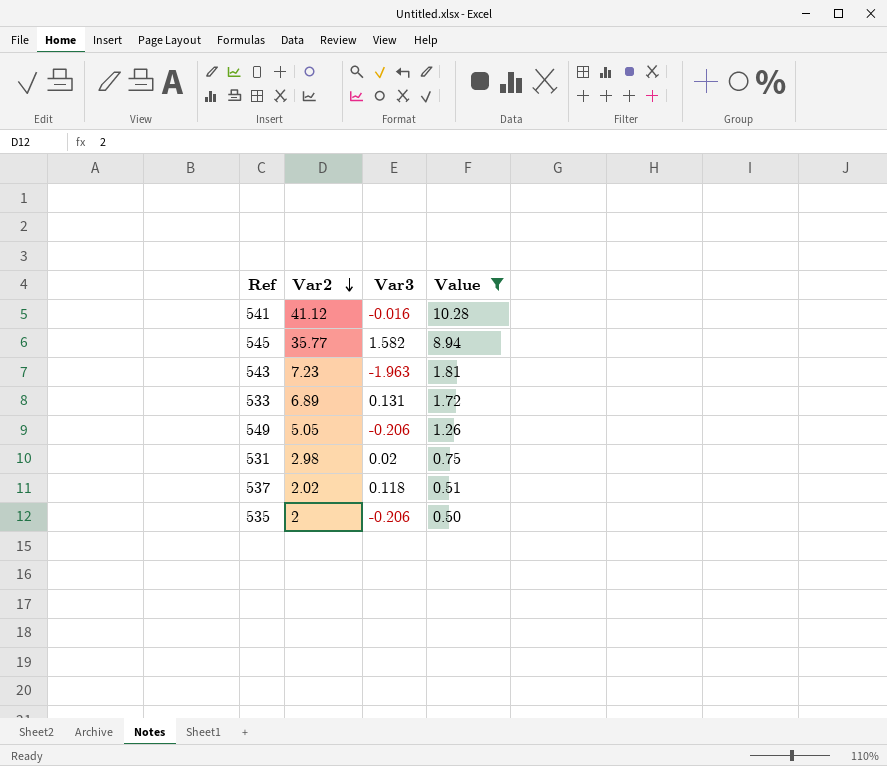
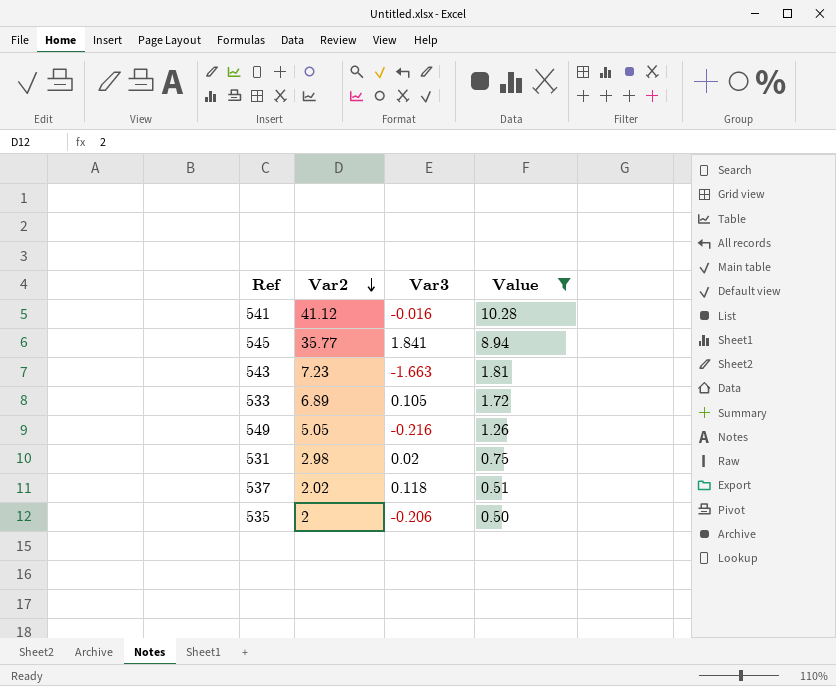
545 | Var3: 1.582 -> 1.841
543 | Var3: -1.963 -> -1.663
533 | Var3: 0.131 -> 0.105
549 | Var3: -0.206 -> -0.216

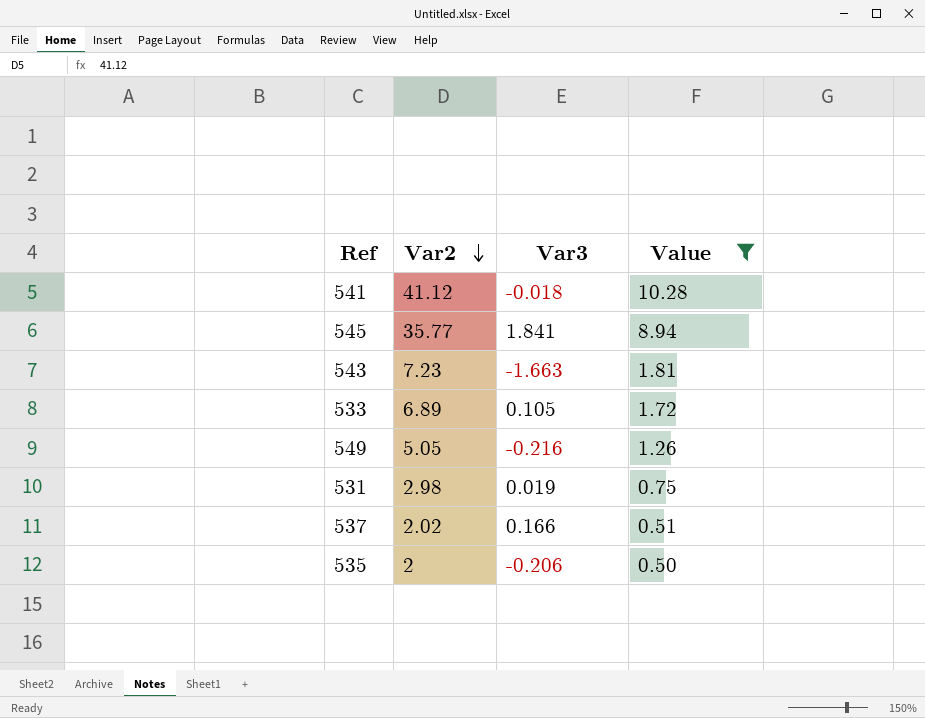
541 | Var3: -0.016 -> -0.018
531 | Var3: 0.02 -> 0.019
537 | Var3: 0.118 -> 0.166

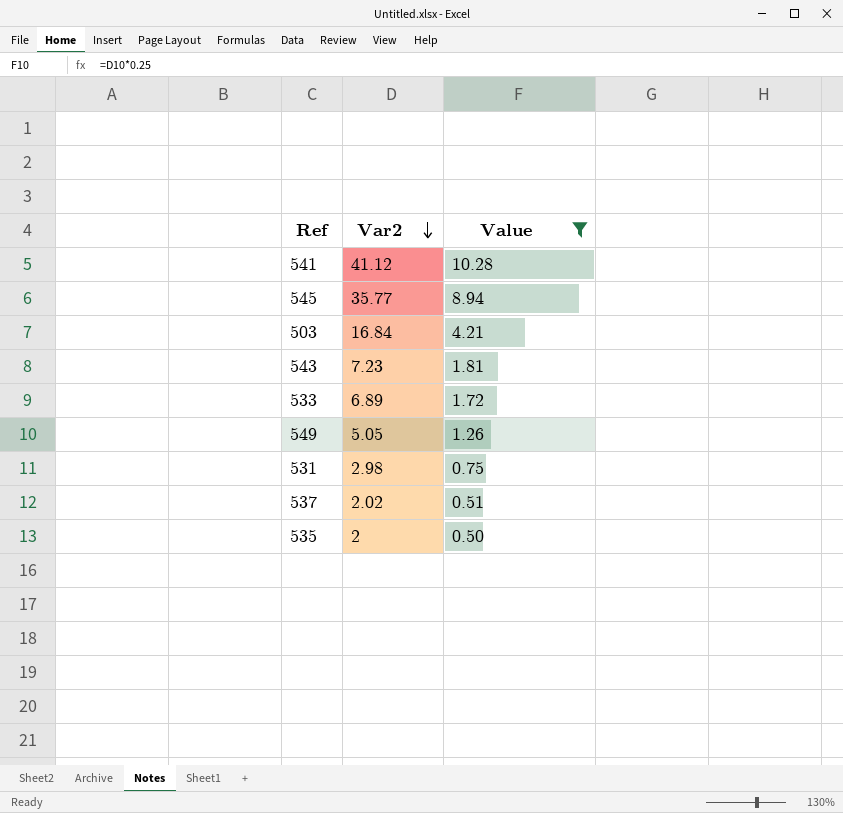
column Var3 | position: 3 -> none
row 503: none -> 16.84 | 4.21

